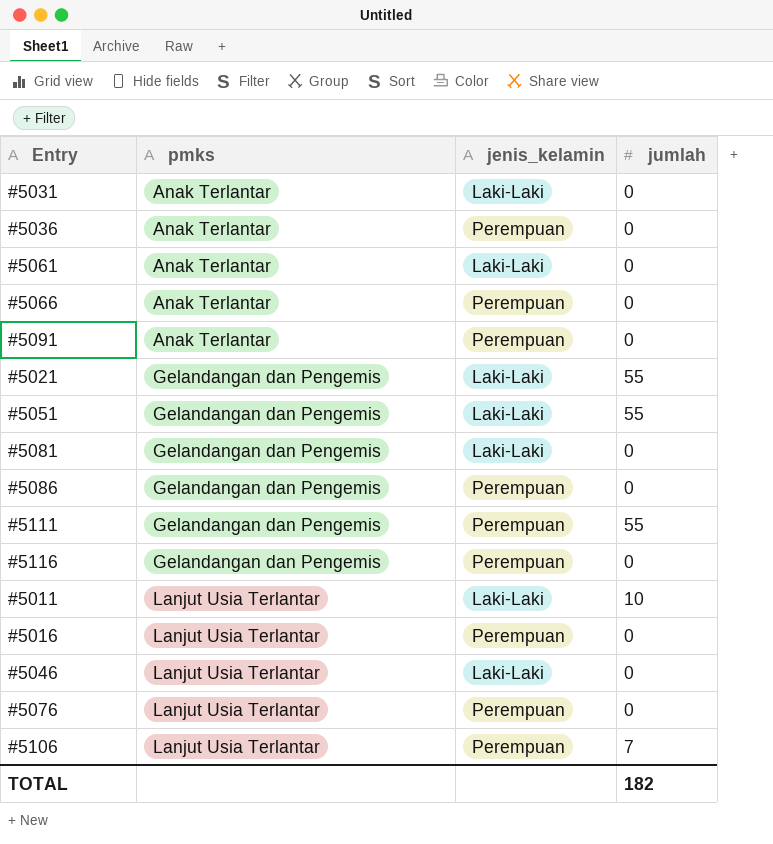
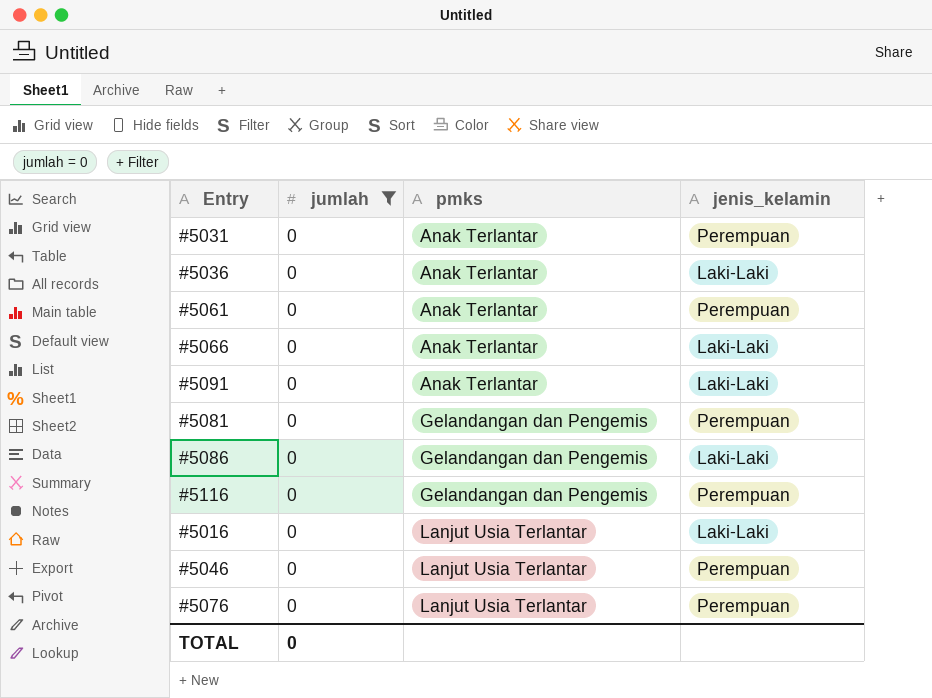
filter: none -> jumlah = 0
column jumlah | position: 4 -> 2
#5031 | jenis_kelamin: Laki-Laki -> Perempuan
#5036 | jenis_kelamin: Perempuan -> Laki-Laki
#5061 | jenis_kelamin: Laki-Laki -> Perempuan
#5066 | jenis_kelamin: Perempuan -> Laki-Laki
#5091 | jenis_kelamin: Perempuan -> Laki-Laki
#5081 | jenis_kelamin: Laki-Laki -> Perempuan
#5086 | jenis_kelamin: Perempuan -> Laki-Laki
#5016 | jenis_kelamin: Perempuan -> Laki-Laki
#5046 | jenis_kelamin: Laki-Laki -> Perempuan
TOTAL | jumlah: 182 -> 0

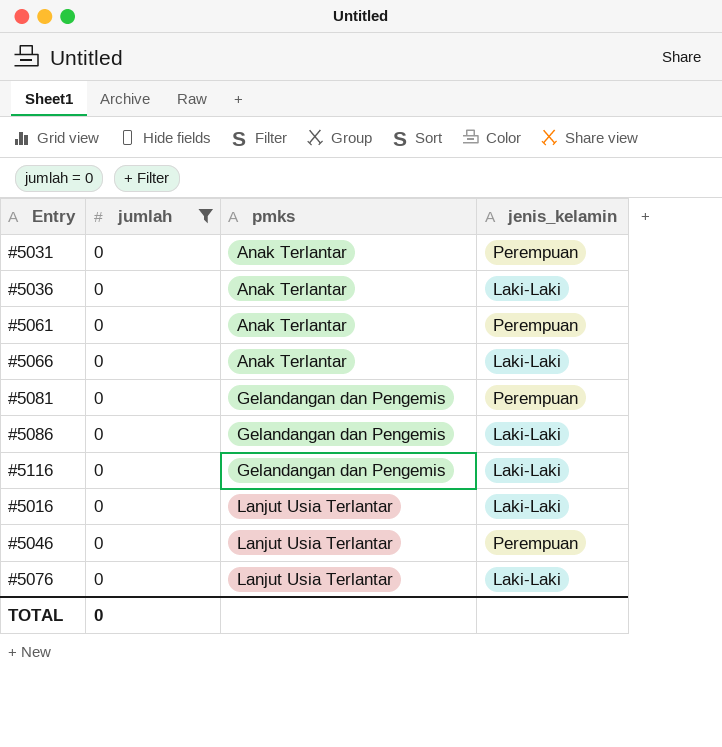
row #5091: 0 | Anak Terlantar | Laki-Laki -> none
#5116 | jenis_kelamin: Perempuan -> Laki-Laki
#5076 | jenis_kelamin: Perempuan -> Laki-Laki

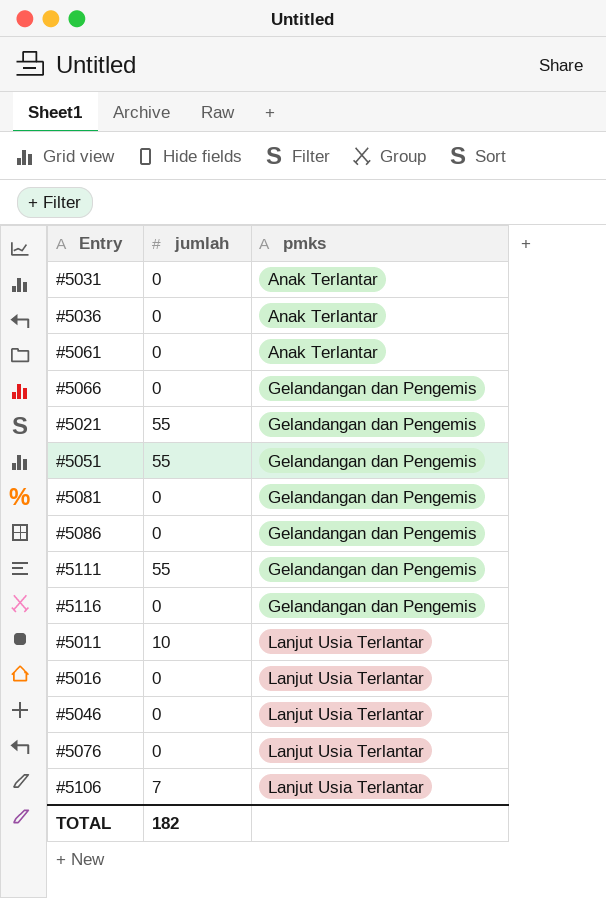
filter: jumlah = 0 -> none
column jenis_kelamin | position: 4 -> none
#5066 | pmks: Anak Terlantar -> Gelandangan dan Pengemis
TOTAL | jumlah: 0 -> 182

